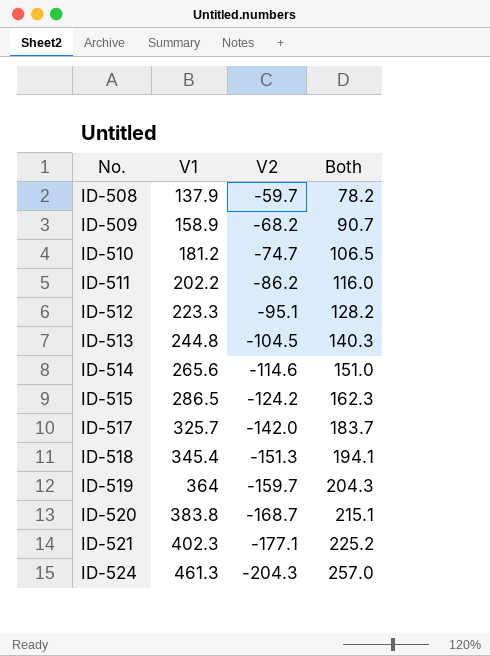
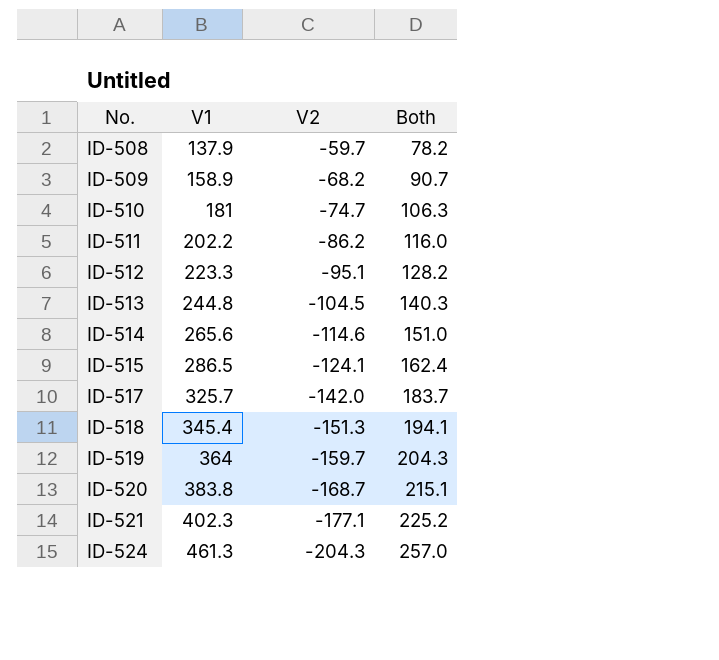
ID-510 | V1: 181.2 -> 181
ID-510 | Both: 106.5 -> 106.3
ID-515 | V2: -124.2 -> -124.1
ID-515 | Both: 162.3 -> 162.4

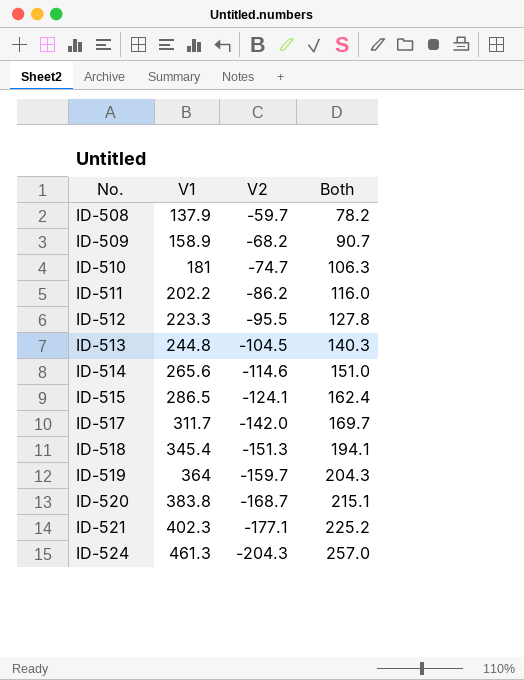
ID-512 | V2: -95.1 -> -95.5
ID-512 | Both: 128.2 -> 127.8
ID-517 | V1: 325.7 -> 311.7
ID-517 | Both: 183.7 -> 169.7

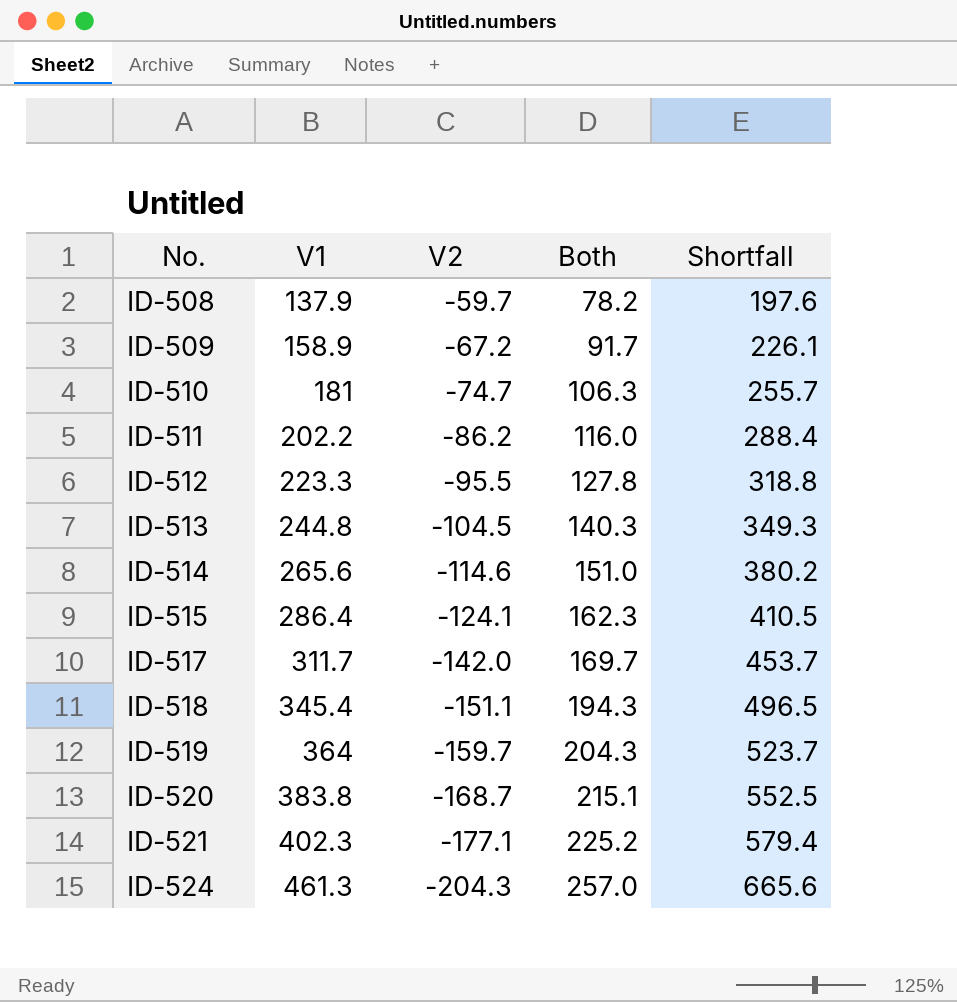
column Shortfall | formula: none -> [V1] - [V2]
ID-509 | V2: -68.2 -> -67.2
ID-509 | Both: 90.7 -> 91.7
ID-515 | V1: 286.5 -> 286.4
ID-515 | Both: 162.4 -> 162.3
ID-518 | V2: -151.3 -> -151.1
ID-518 | Both: 194.1 -> 194.3

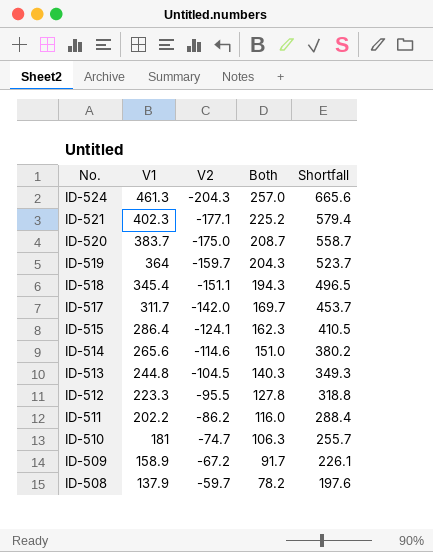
row order: No. ascending -> No. descending
ID-520 | V1: 383.8 -> 383.7
ID-520 | V2: -168.7 -> -175.0
ID-520 | Both: 215.1 -> 208.7
ID-520 | Shortfall: 552.5 -> 558.7

